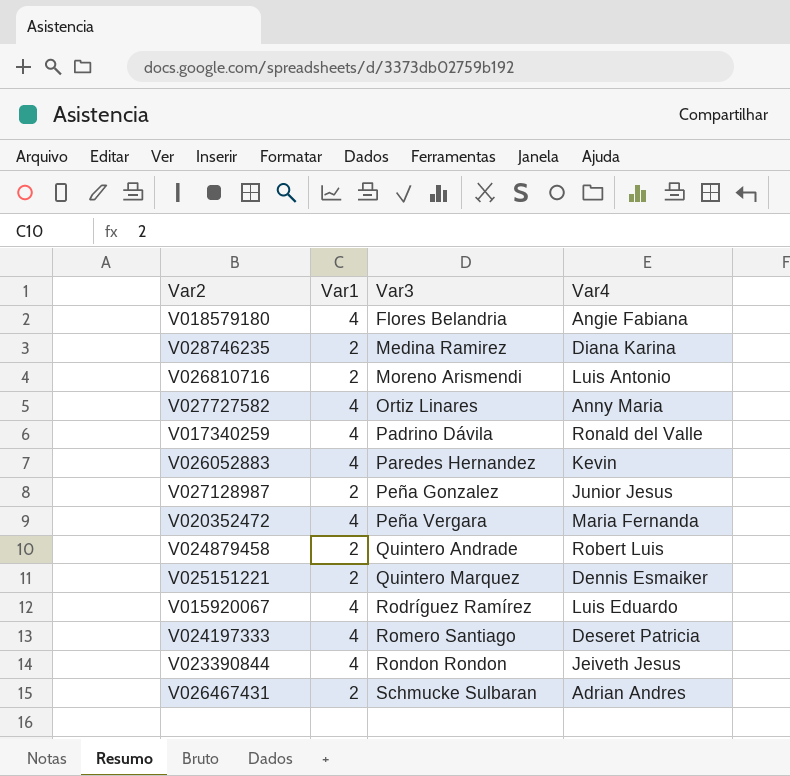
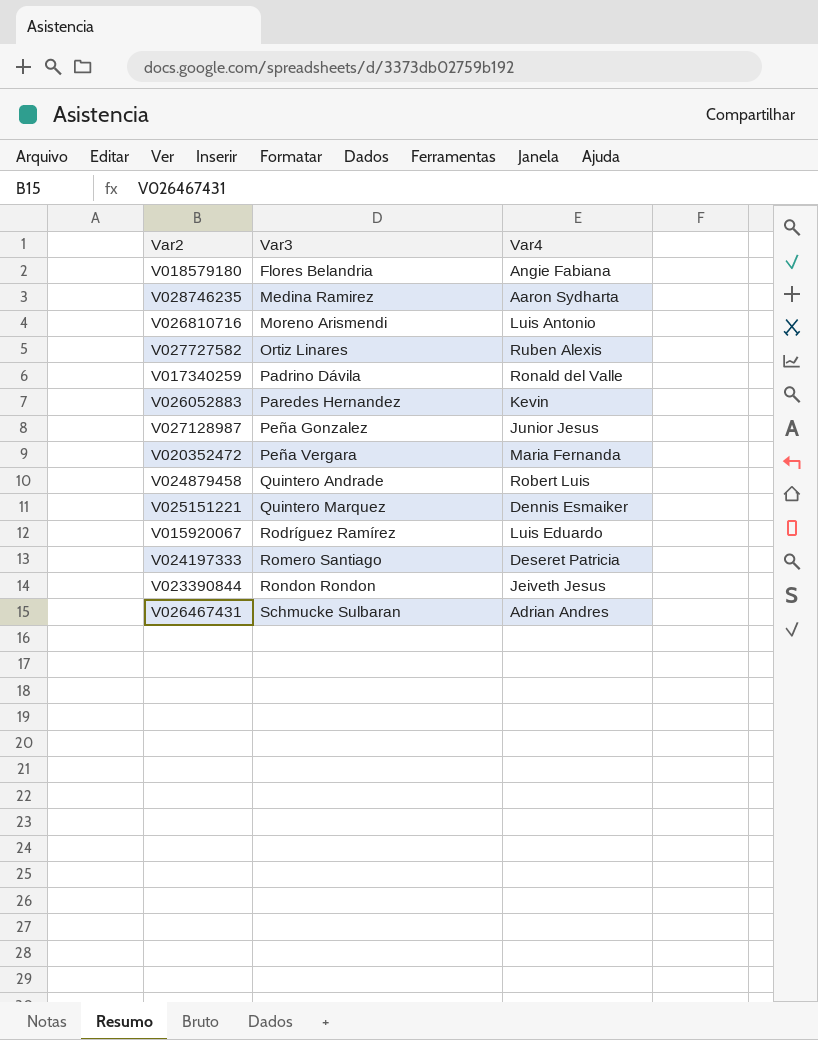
column Var1 | position: 2 -> none
V028746235 | Var4: Diana Karina -> Aaron Sydharta
V027727582 | Var4: Anny Maria -> Ruben Alexis

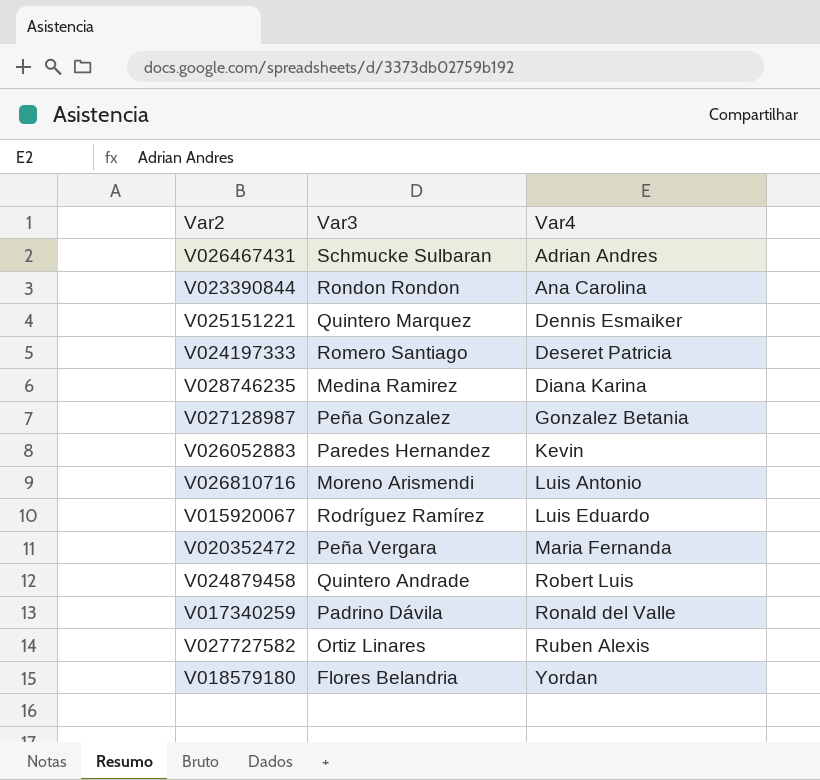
row order: Var3 ascending -> Var4 ascending
V023390844 | Var4: Jeiveth Jesus -> Ana Carolina
V028746235 | Var4: Aaron Sydharta -> Diana Karina
V027128987 | Var4: Junior Jesus -> Gonzalez Betania
V018579180 | Var4: Angie Fabiana -> Yordan

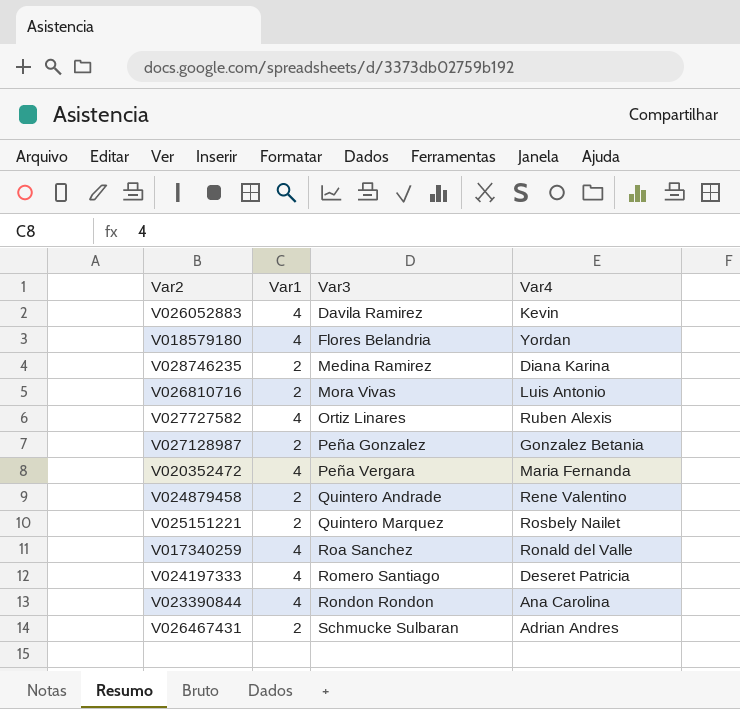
row order: Var4 ascending -> Var3 ascending
column Var1 | position: none -> 2
row V015920067: Rodríguez Ramírez | Luis Eduardo -> none
V026052883 | Var3: Paredes Hernandez -> Davila Ramirez
V026810716 | Var3: Moreno Arismendi -> Mora Vivas
V024879458 | Var4: Robert Luis -> Rene Valentino
V025151221 | Var4: Dennis Esmaiker -> Rosbely Nailet
V017340259 | Var3: Padrino Dávila -> Roa Sanchez

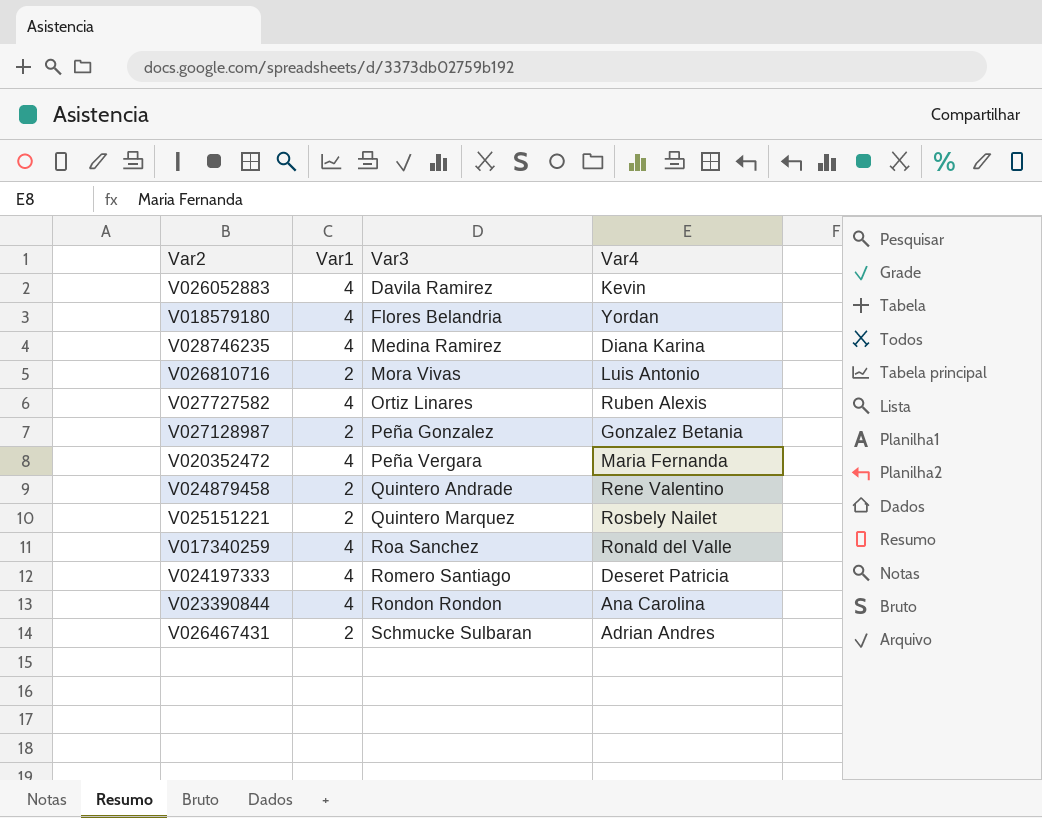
V028746235 | Var1: 2 -> 4

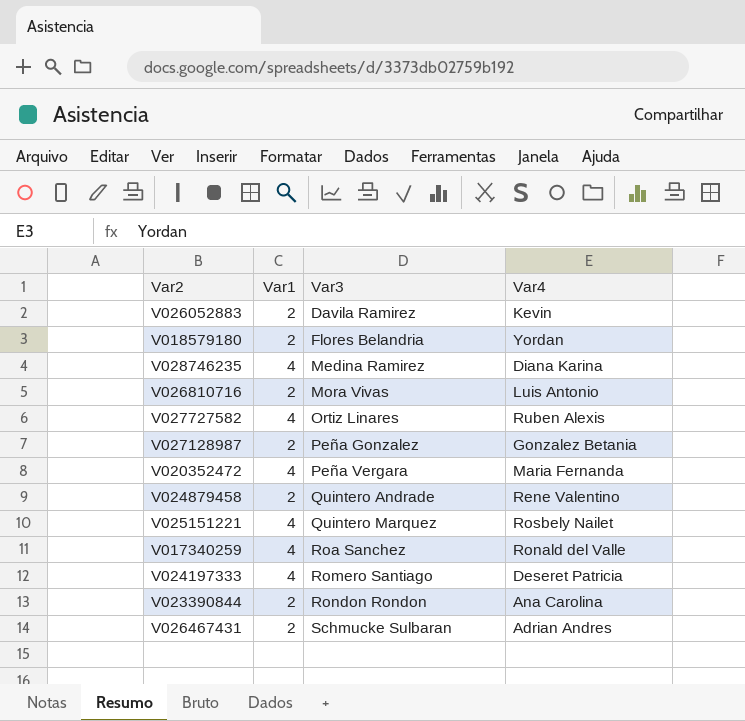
V026052883 | Var1: 4 -> 2
V018579180 | Var1: 4 -> 2
V025151221 | Var1: 2 -> 4
V023390844 | Var1: 4 -> 2

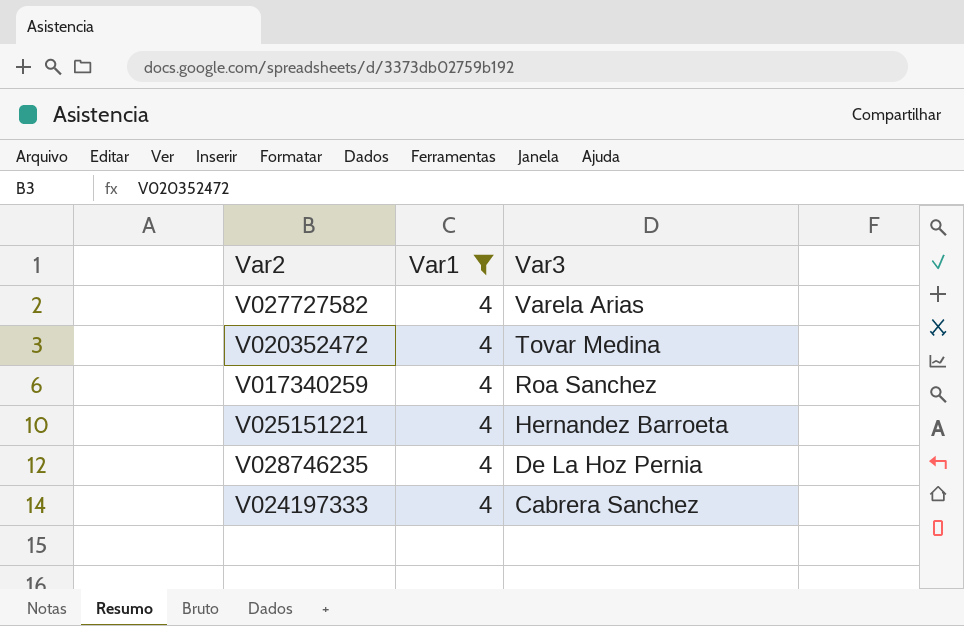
filter: none -> Var1 = 4
row order: Var3 ascending -> Var3 descending
column Var4 | position: 4 -> none
V027727582 | Var3: Ortiz Linares -> Varela Arias
V020352472 | Var3: Peña Vergara -> Tovar Medina
V025151221 | Var3: Quintero Marquez -> Hernandez Barroeta
V028746235 | Var3: Medina Ramirez -> De La Hoz Pernia
V024197333 | Var3: Romero Santiago -> Cabrera Sanchez

